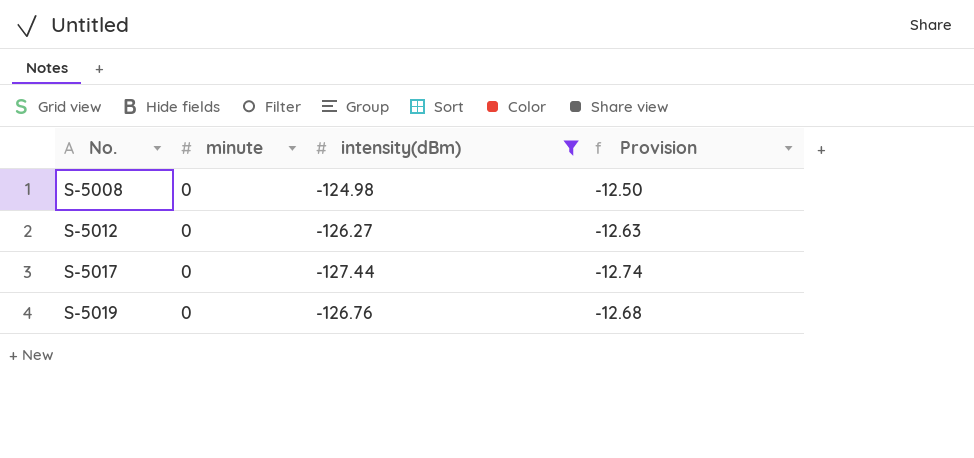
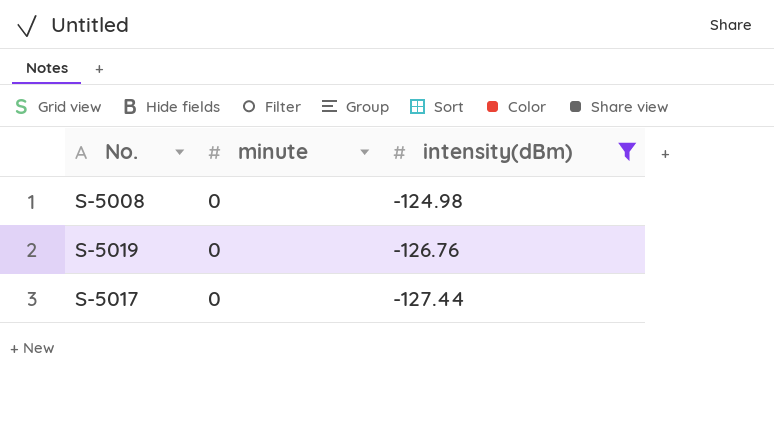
row order: No. ascending -> intensity(dBm) descending
column Provision | formula: [intensity(dBm)] * 0.1 -> none
row S-5012: 0 | -126.27 | -12.63 -> none

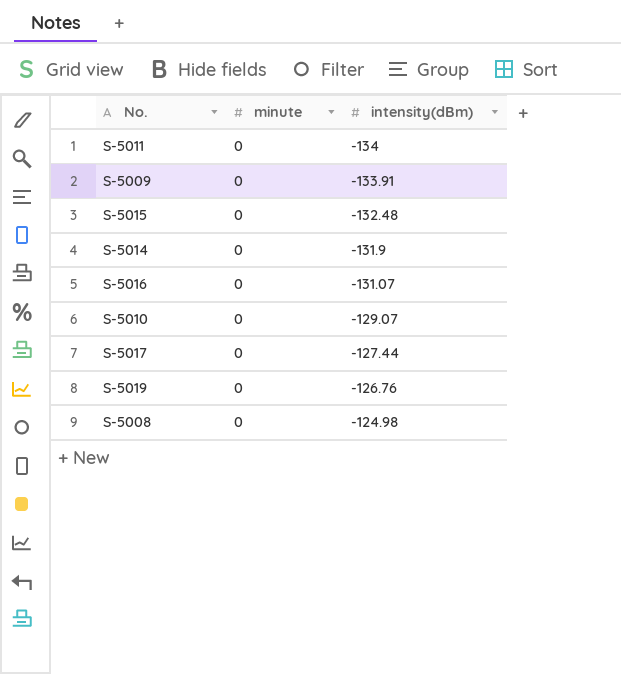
filter: intensity(dBm) >= -127.44 -> none
row order: intensity(dBm) descending -> intensity(dBm) ascending

